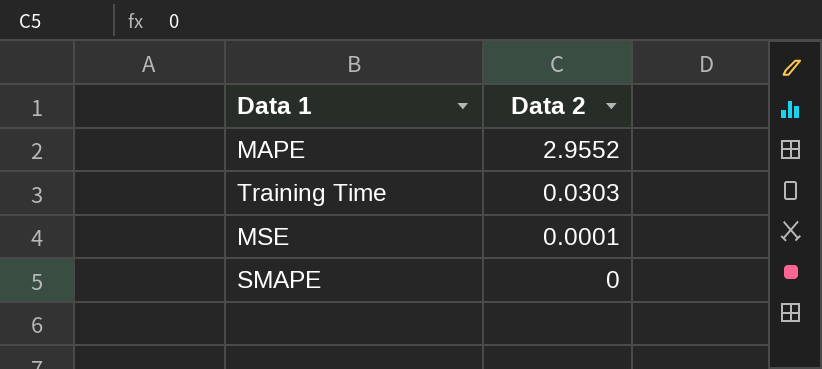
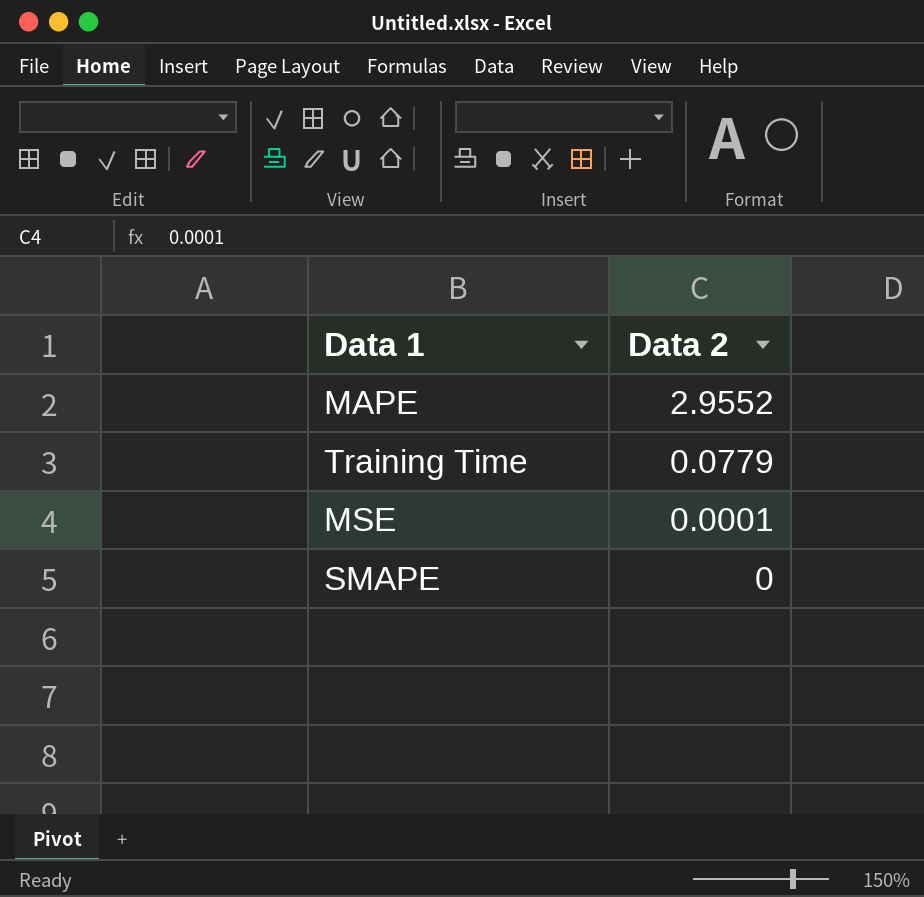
Training Time | Data 2: 0.0303 -> 0.0779

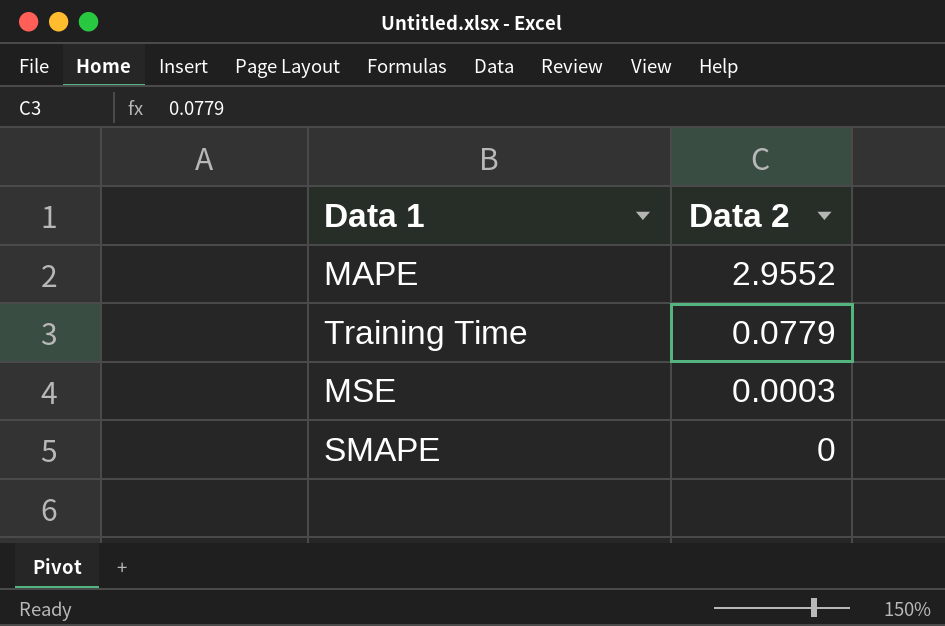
MSE | Data 2: 0.0001 -> 0.0003

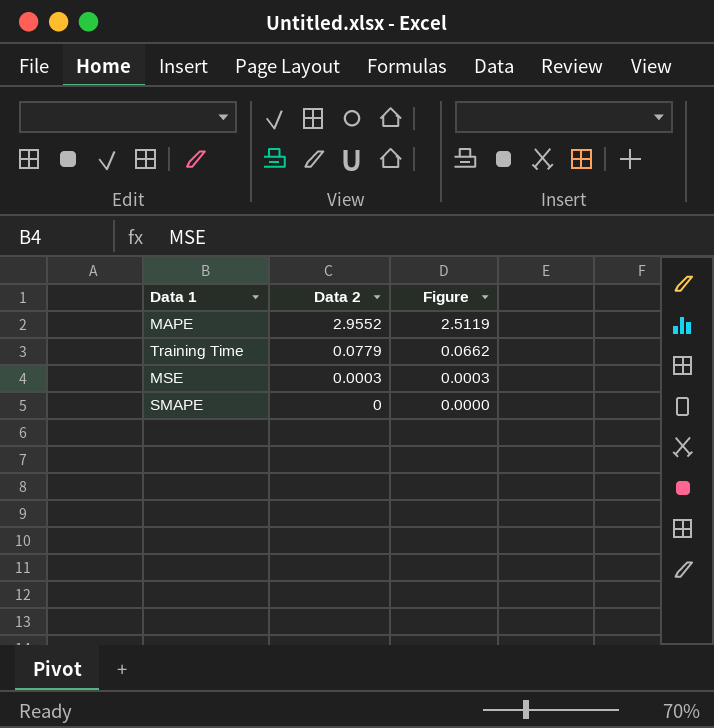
column Figure | formula: none -> [Data 2] * 0.85

